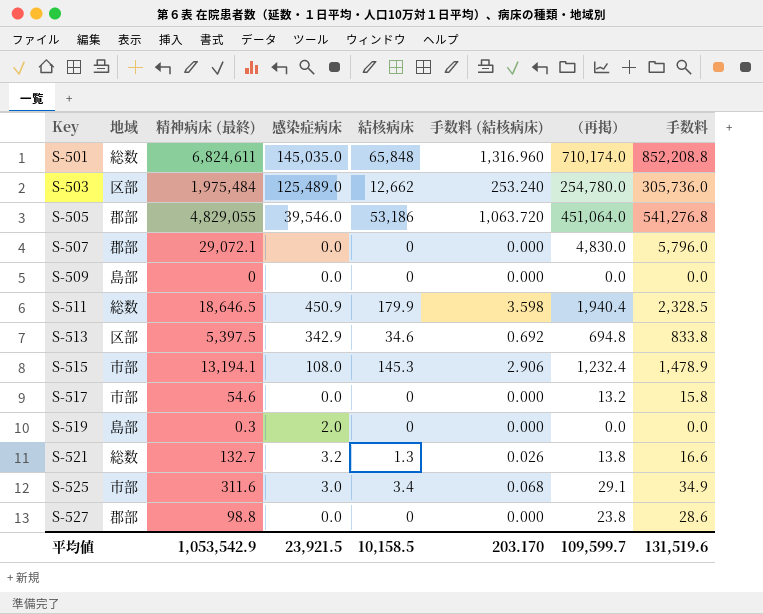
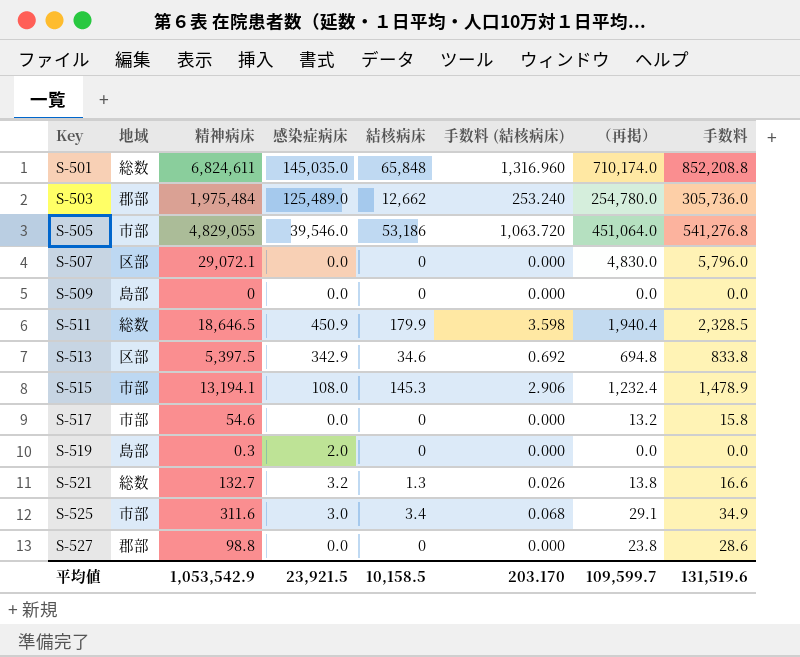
column name: 精神病床 (最終) -> 精神病床
S-503 | 地域: 区部 -> 郡部
S-505 | 地域: 郡部 -> 市部
S-507 | 地域: 郡部 -> 区部

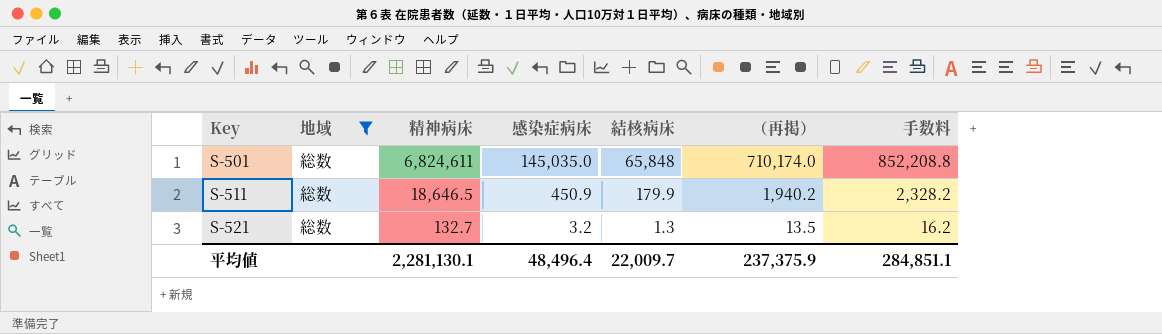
filter: none -> 地域 = 総数
column 手数料 (結核病床) | formula: [結核病床] * 0.02 -> none
S-511 | （再掲）: 1,940.4 -> 1,940.2
S-511 | 手数料: 2,328.5 -> 2,328.2
S-521 | （再掲）: 13.8 -> 13.5
S-521 | 手数料: 16.6 -> 16.2
平均値 | 精神病床: 1,053,542.9 -> 2,281,130.1
平均値 | 感染症病床: 23,921.5 -> 48,496.4
平均値 | 結核病床: 10,158.5 -> 22,009.7
平均値 | （再掲）: 109,599.7 -> 237,375.9
平均値 | 手数料: 131,519.6 -> 284,851.1

